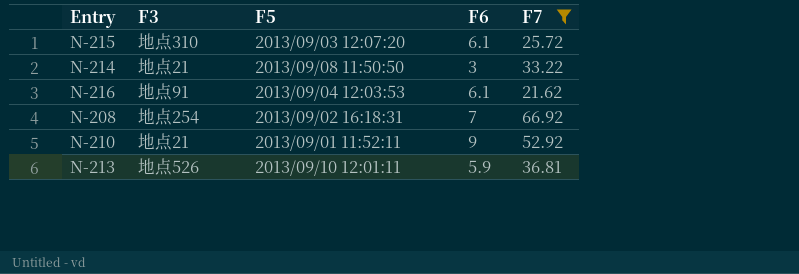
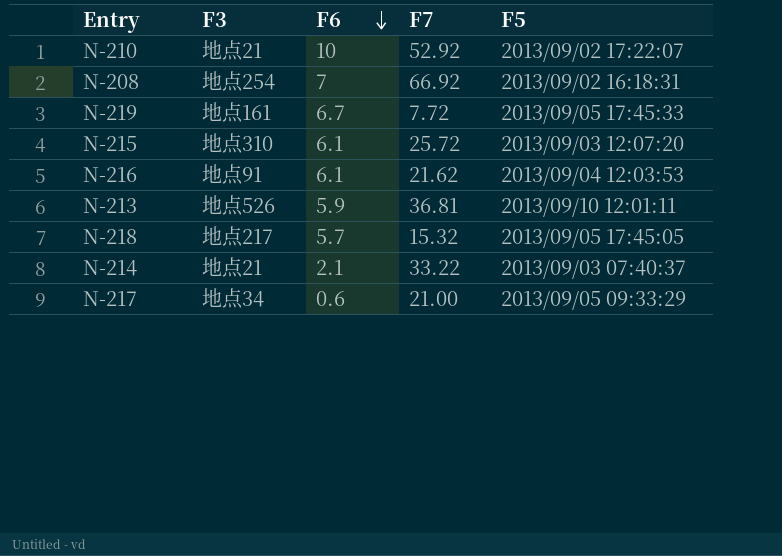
filter: F7 >= 21.62 -> none
row order: none -> F6 descending
column F5 | position: 3 -> 5
N-210 | F6: 9 -> 10
N-210 | F5: 2013/09/01 11:52:11 -> 2013/09/02 17:22:07
N-214 | F6: 3 -> 2.1
N-214 | F5: 2013/09/08 11:50:50 -> 2013/09/03 07:40:37

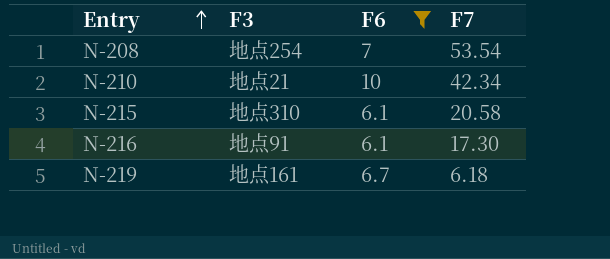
filter: none -> F6 >= 6.1
row order: F6 descending -> Entry ascending
column F5 | position: 5 -> none
N-208 | F7: 66.92 -> 53.54
N-210 | F7: 52.92 -> 42.34
N-215 | F7: 25.72 -> 20.58
N-216 | F7: 21.62 -> 17.30
N-219 | F7: 7.72 -> 6.18

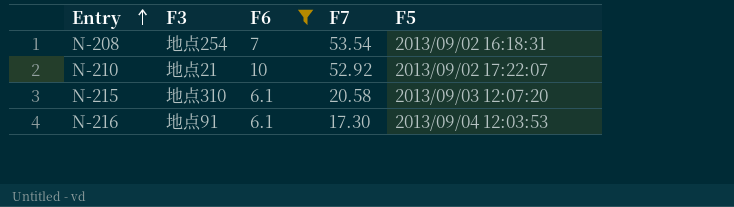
column F5 | position: none -> 5
row N-219: 地点161 | 6.7 | 6.18 -> none
N-210 | F7: 42.34 -> 52.92

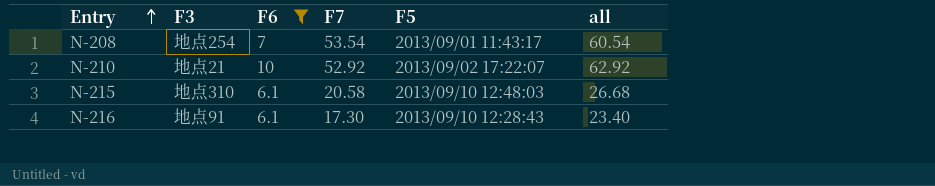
column all | formula: none -> [F6] + [F7]
N-208 | F5: 2013/09/02 16:18:31 -> 2013/09/01 11:43:17
N-215 | F5: 2013/09/03 12:07:20 -> 2013/09/10 12:48:03
N-216 | F5: 2013/09/04 12:03:53 -> 2013/09/10 12:28:43

